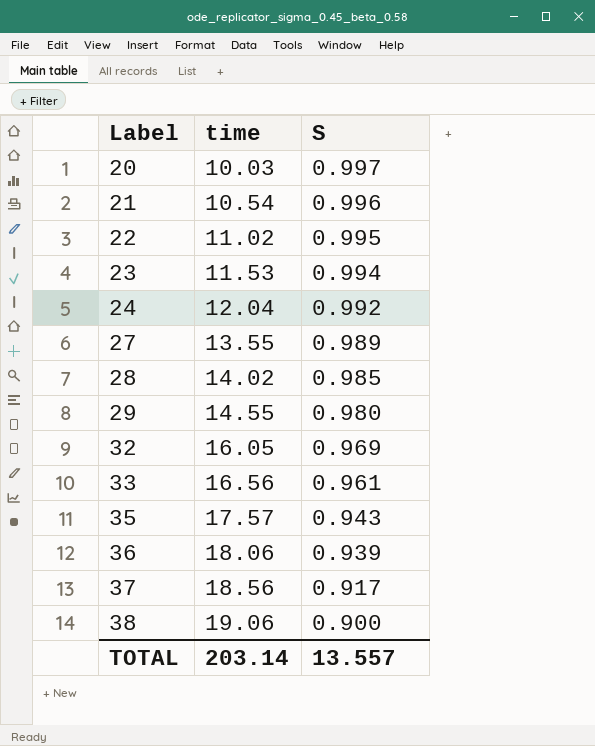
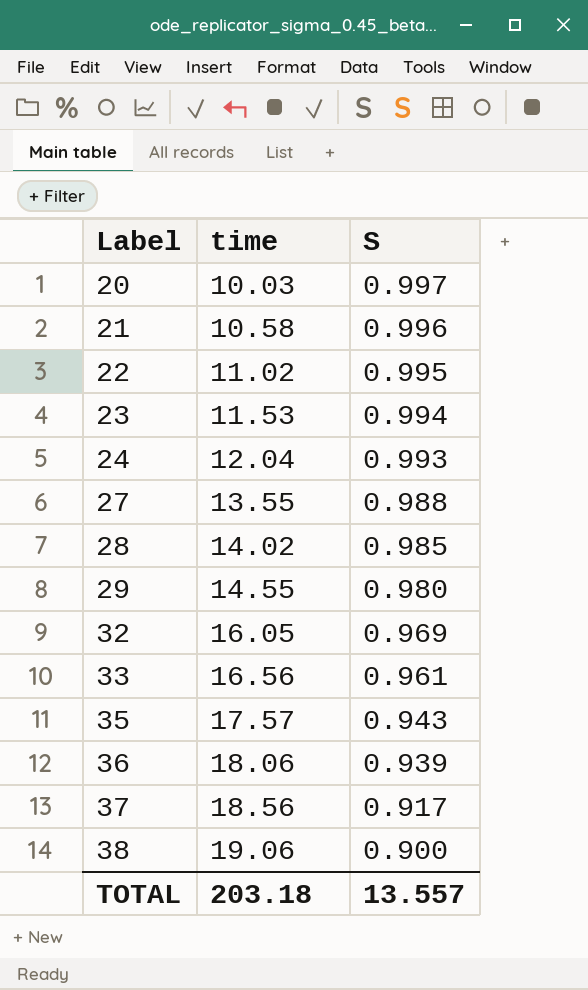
21 | time: 10.54 -> 10.58
24 | S: 0.992 -> 0.993
27 | S: 0.989 -> 0.988
TOTAL | time: 203.14 -> 203.18

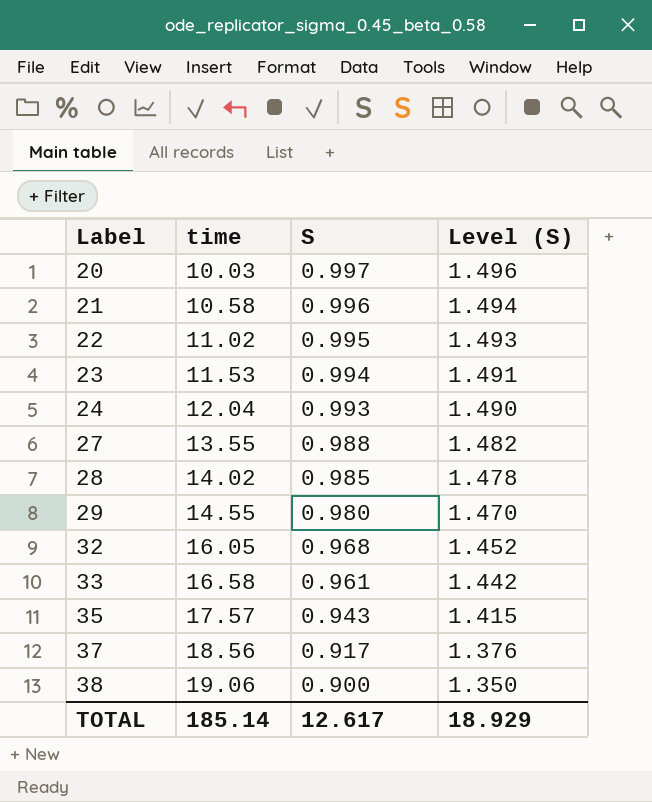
column Level (S) | formula: none -> [S] * 1.5
row 36: 18.06 | 0.939 -> none
32 | S: 0.969 -> 0.968
33 | time: 16.56 -> 16.58
TOTAL | time: 203.18 -> 185.14
TOTAL | S: 13.557 -> 12.617

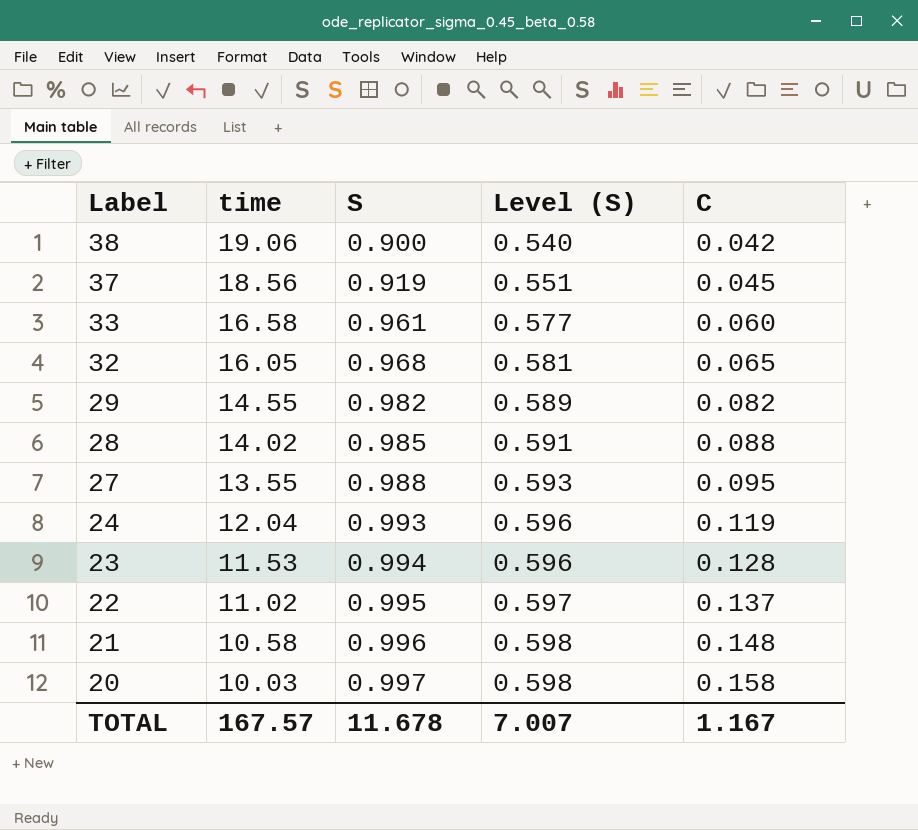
row order: Label ascending -> Label descending
column Level (S) | formula: [S] * 1.5 -> [S] * 0.6
column C | position: none -> 5
row 35: 17.57 | 0.943 | 1.415 -> none
37 | S: 0.917 -> 0.919
29 | S: 0.980 -> 0.982
TOTAL | time: 185.14 -> 167.57
TOTAL | S: 12.617 -> 11.678
TOTAL | Level (S): 18.929 -> 7.007

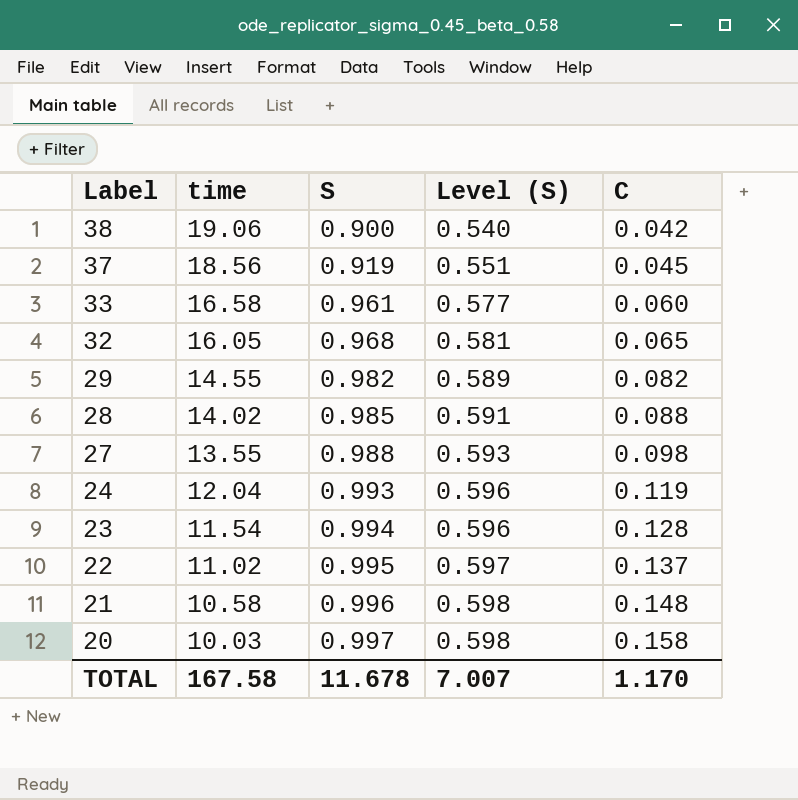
27 | C: 0.095 -> 0.098
23 | time: 11.53 -> 11.54
TOTAL | time: 167.57 -> 167.58
TOTAL | C: 1.167 -> 1.170

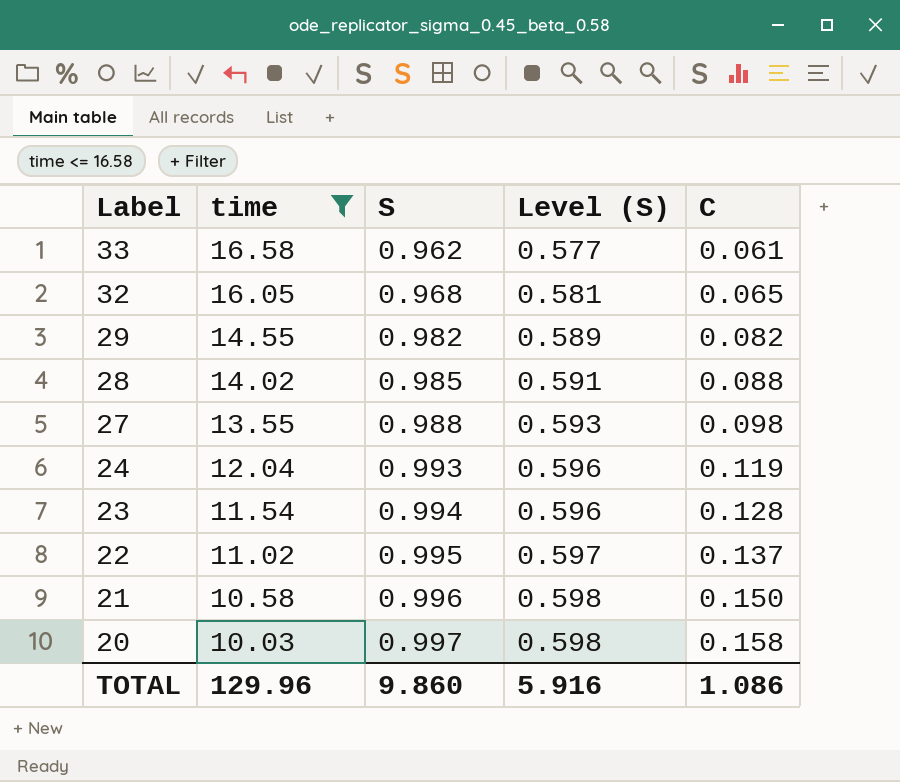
filter: none -> time <= 16.58
33 | S: 0.961 -> 0.962
33 | C: 0.060 -> 0.061
21 | C: 0.148 -> 0.150
TOTAL | time: 167.58 -> 129.96
TOTAL | S: 11.678 -> 9.860
TOTAL | Level (S): 7.007 -> 5.916
TOTAL | C: 1.170 -> 1.086

